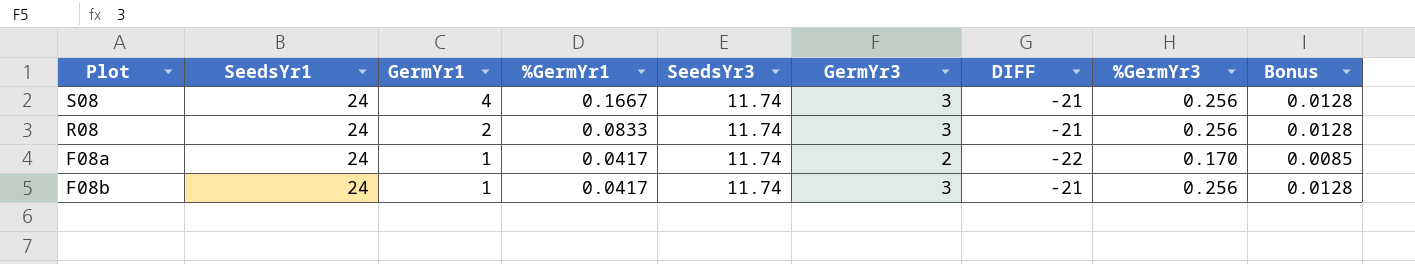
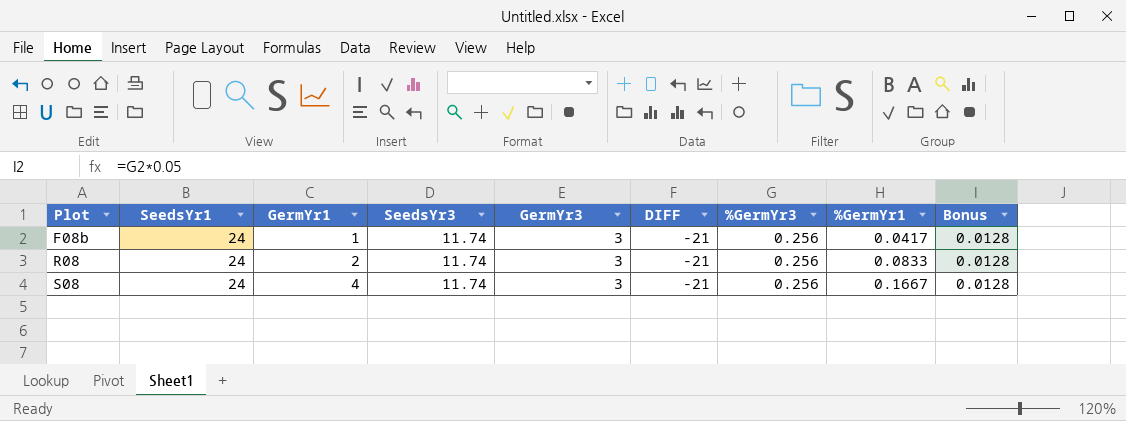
row order: GermYr1 descending -> Plot ascending
column %GermYr1 | position: 4 -> 8
row F08a: 24 | 1 | 0.0417 | 11.74 | 2 | -22 | 0.170 | 0.0085 -> none

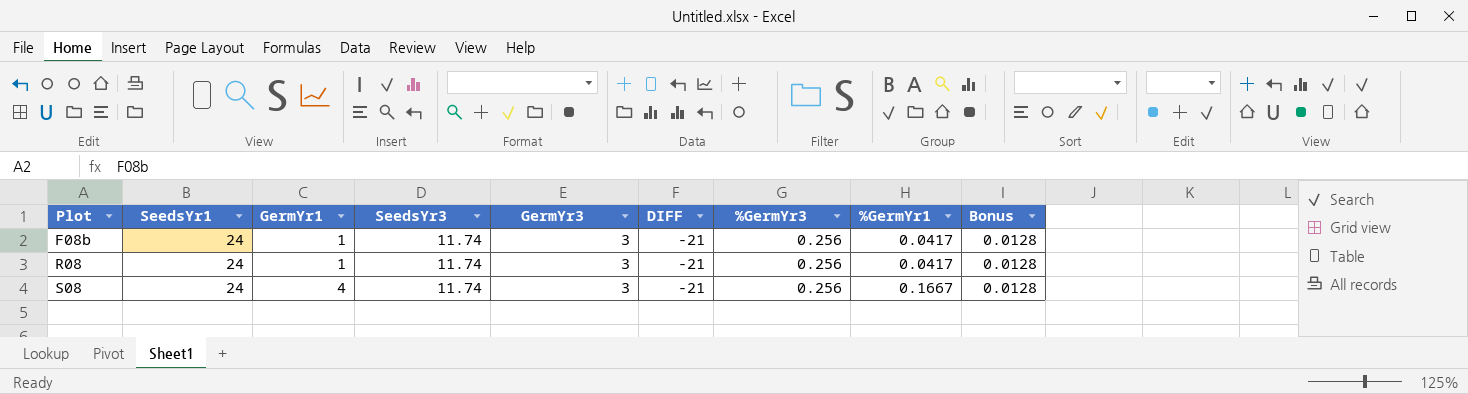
R08 | GermYr1: 2 -> 1
R08 | %GermYr1: 0.0833 -> 0.0417

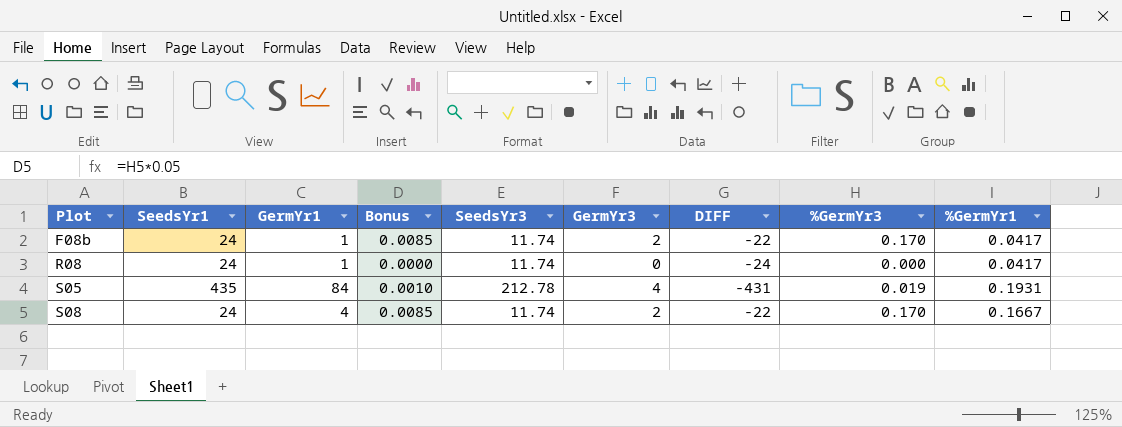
column Bonus | position: 9 -> 4
F08b | Bonus: 0.0128 -> 0.0085
F08b | GermYr3: 3 -> 2
F08b | DIFF: -21 -> -22
F08b | %GermYr3: 0.256 -> 0.170
R08 | Bonus: 0.0128 -> 0.0000
R08 | GermYr3: 3 -> 0
R08 | DIFF: -21 -> -24
R08 | %GermYr3: 0.256 -> 0.000
row S05: none -> 435 | 84 | 0.0010 | 212.78 | 4 | -431 | 0.019 | 0.1931
S08 | Bonus: 0.0128 -> 0.0085
S08 | GermYr3: 3 -> 2
S08 | DIFF: -21 -> -22
S08 | %GermYr3: 0.256 -> 0.170

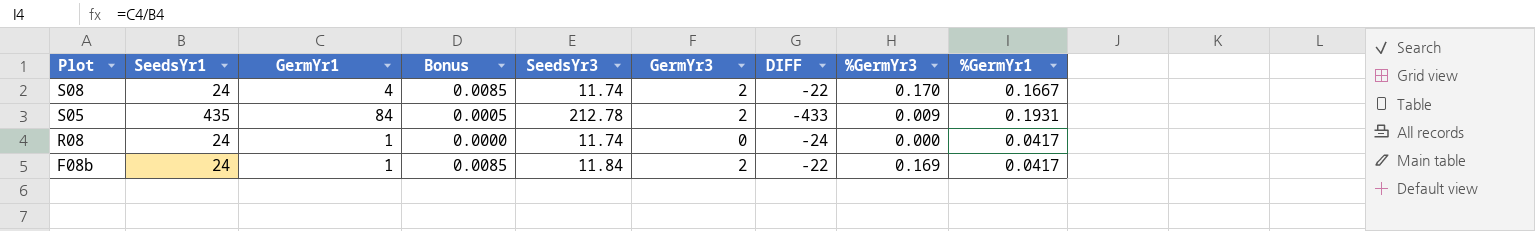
row order: Plot ascending -> Plot descending
S05 | Bonus: 0.0010 -> 0.0005
S05 | GermYr3: 4 -> 2
S05 | DIFF: -431 -> -433
S05 | %GermYr3: 0.019 -> 0.009
F08b | SeedsYr3: 11.74 -> 11.84
F08b | %GermYr3: 0.170 -> 0.169

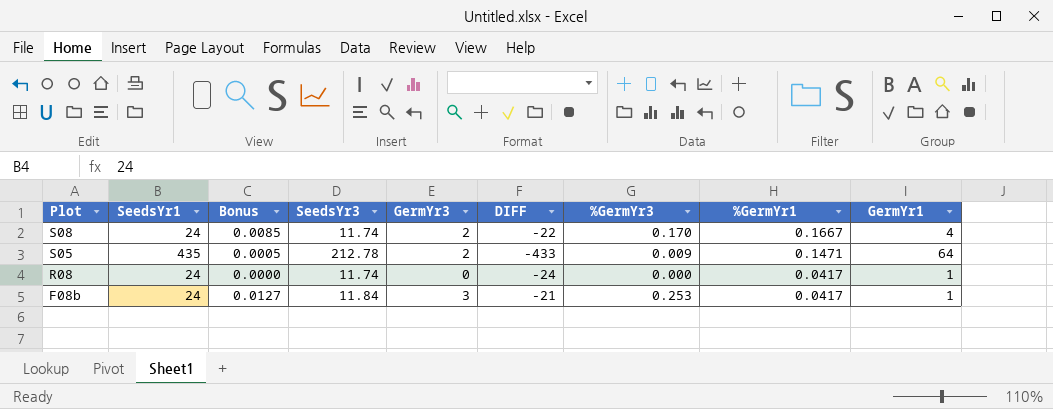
column GermYr1 | position: 3 -> 9
S05 | %GermYr1: 0.1931 -> 0.1471
S05 | GermYr1: 84 -> 64
F08b | Bonus: 0.0085 -> 0.0127
F08b | GermYr3: 2 -> 3
F08b | DIFF: -22 -> -21
F08b | %GermYr3: 0.169 -> 0.253

